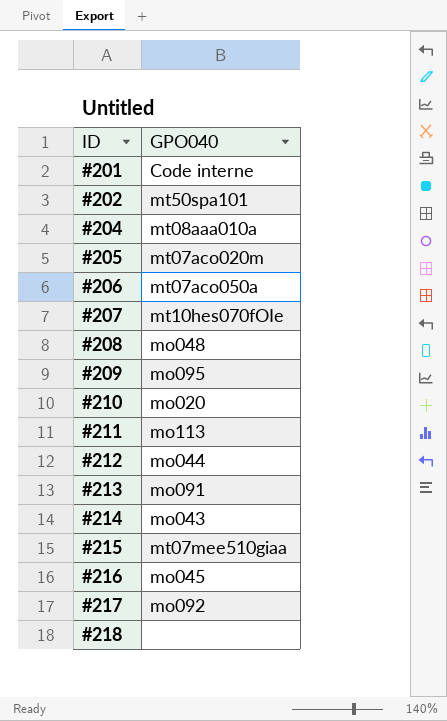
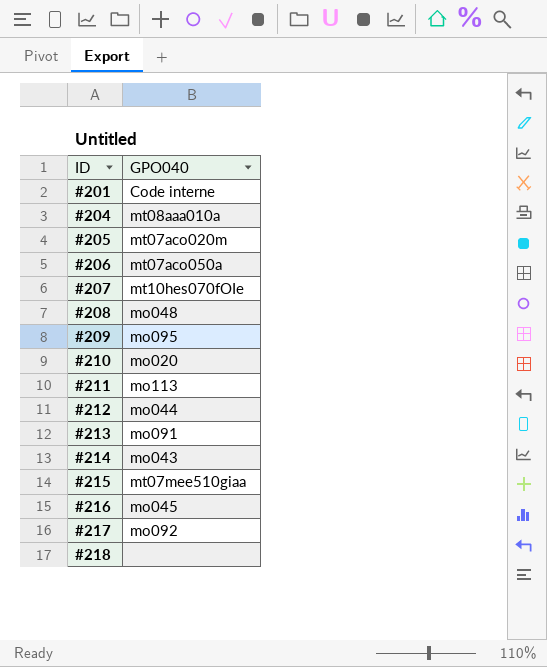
row #202: mt50spa101 -> none

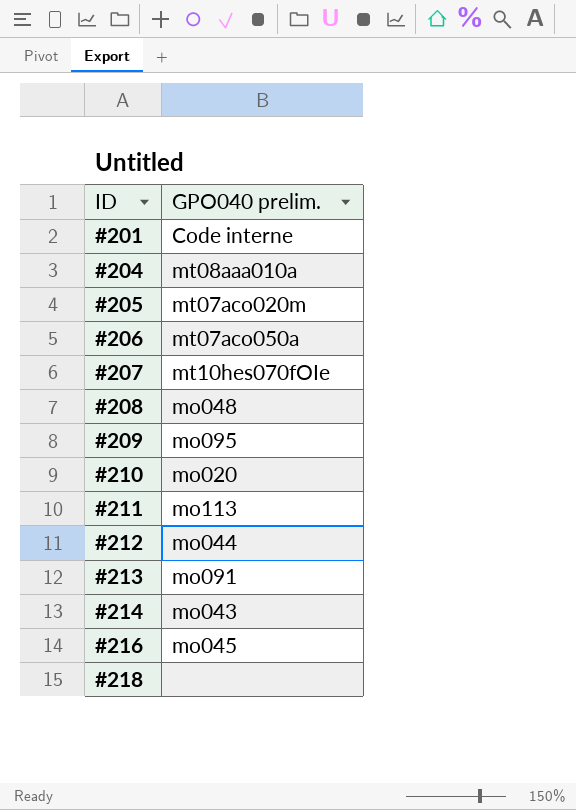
column name: GPO040 -> GPO040 prelim.
row #215: mt07mee510giaa -> none
row #217: mo092 -> none

